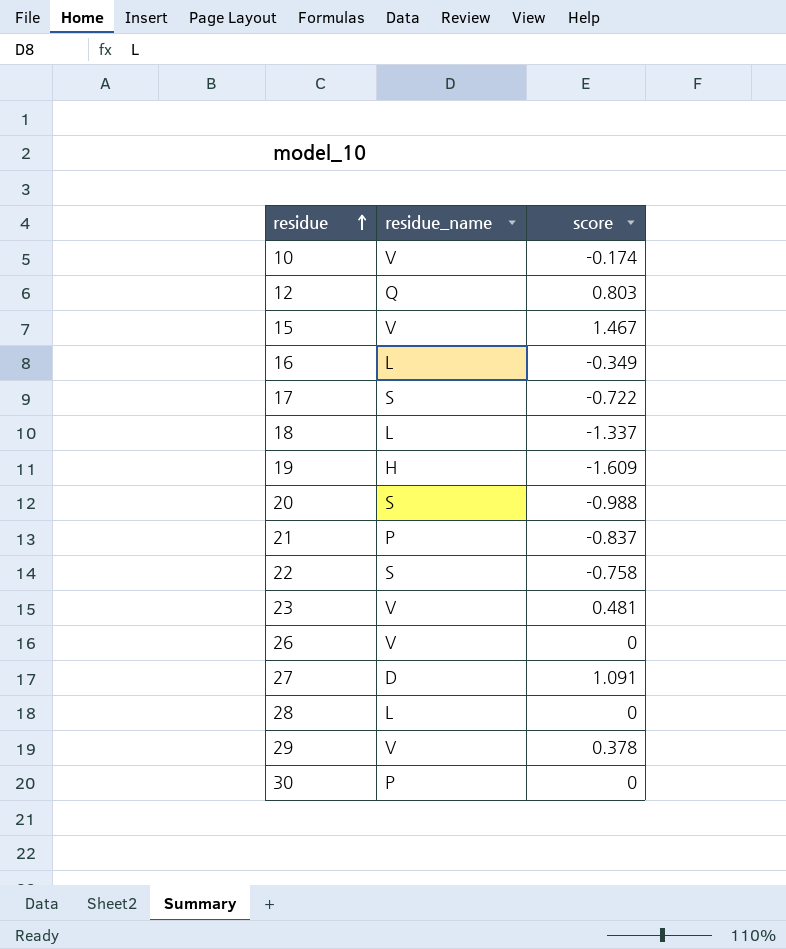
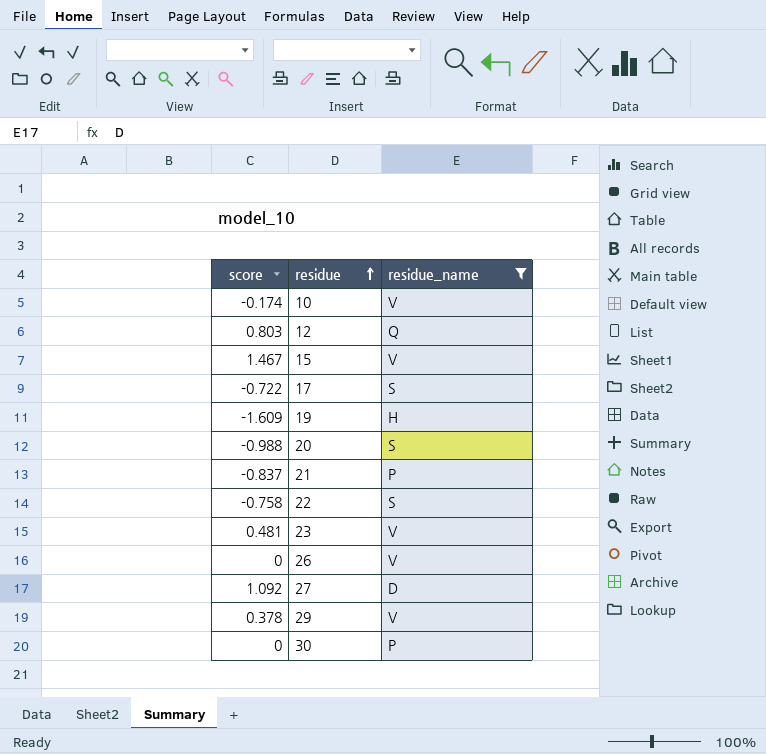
filter: none -> residue_name != L
column score | position: 3 -> 1
27 | score: 1.091 -> 1.092

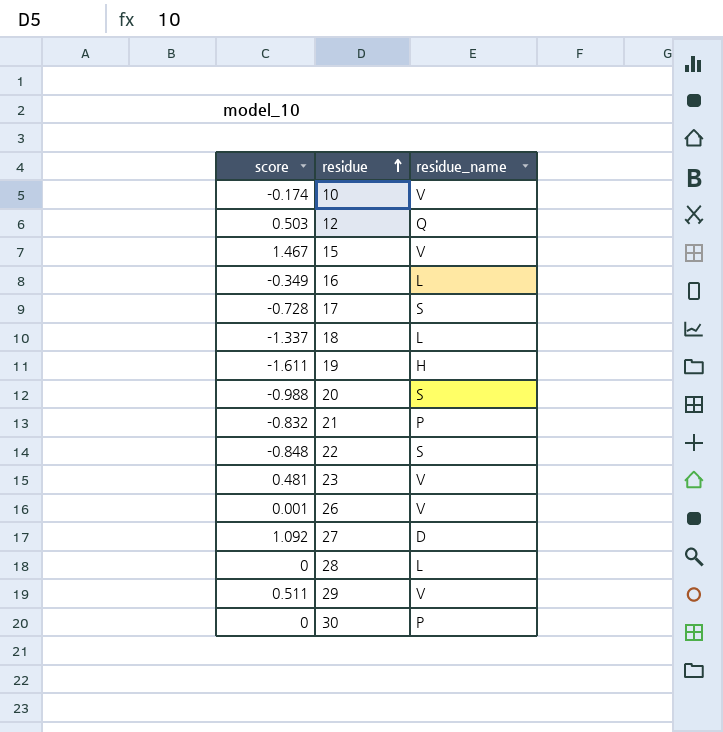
filter: residue_name != L -> none
12 | score: 0.803 -> 0.503
17 | score: -0.722 -> -0.728
19 | score: -1.609 -> -1.611
21 | score: -0.837 -> -0.832
22 | score: -0.758 -> -0.848
26 | score: 0 -> 0.001
29 | score: 0.378 -> 0.511

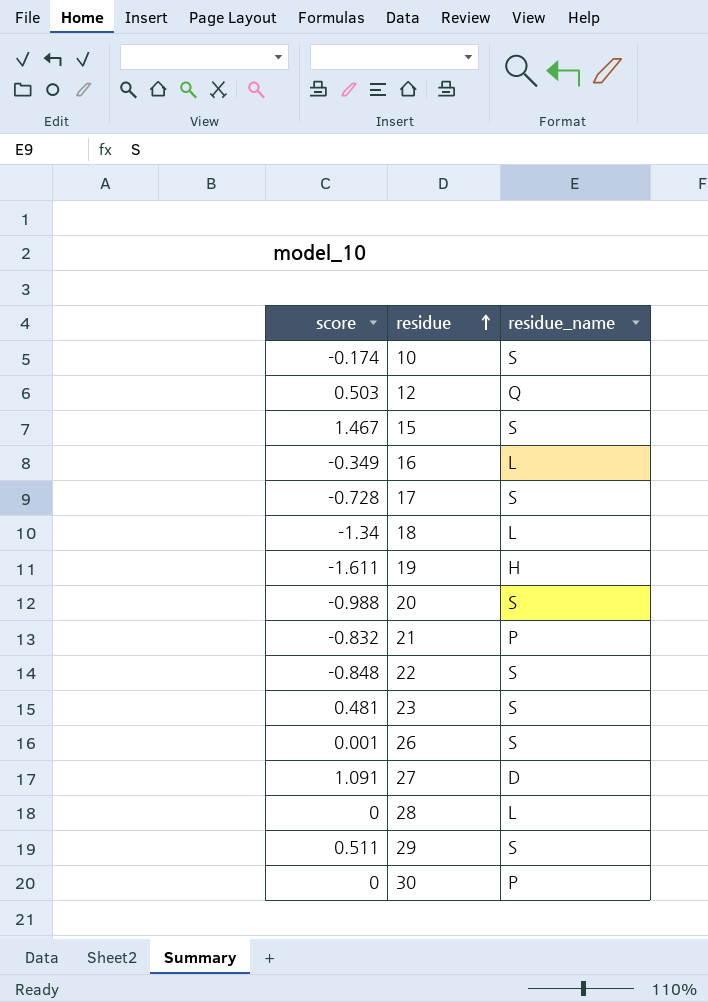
10 | residue_name: V -> S
15 | residue_name: V -> S
18 | score: -1.337 -> -1.34
23 | residue_name: V -> S
26 | residue_name: V -> S
27 | score: 1.092 -> 1.091
29 | residue_name: V -> S

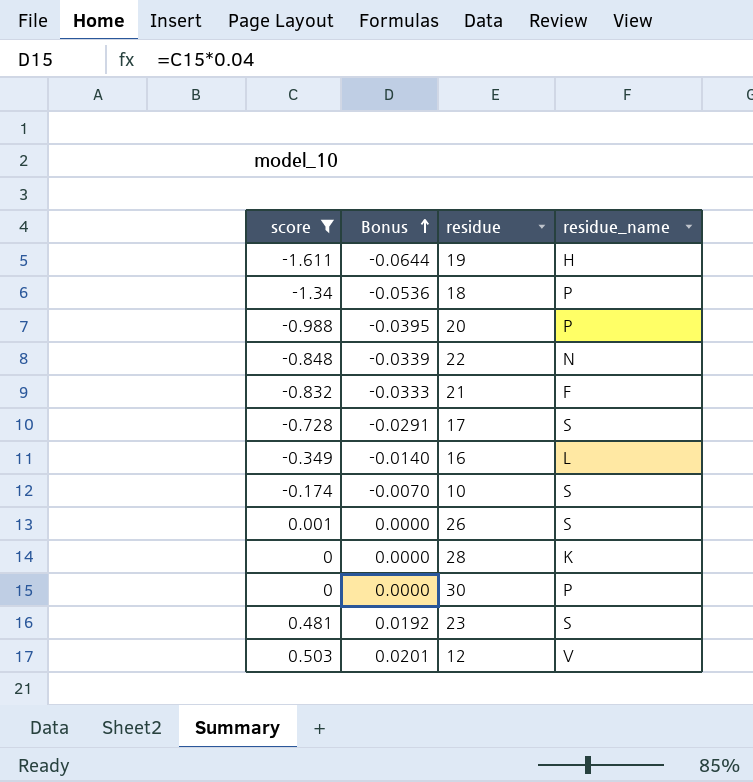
filter: none -> score <= 0.503
row order: residue ascending -> Bonus ascending
column Bonus | formula: none -> [score] * 0.04
18 | residue_name: L -> P
20 | residue_name: S -> P
22 | residue_name: S -> N
21 | residue_name: P -> F
28 | residue_name: L -> K
12 | residue_name: Q -> V

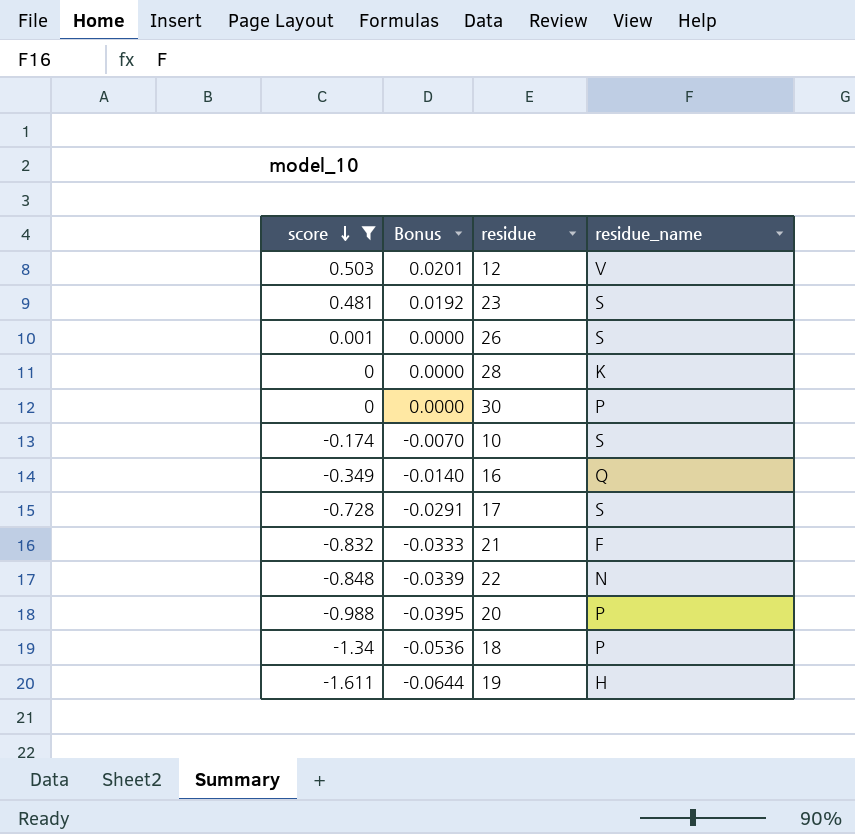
row order: Bonus ascending -> score descending
16 | residue_name: L -> Q

